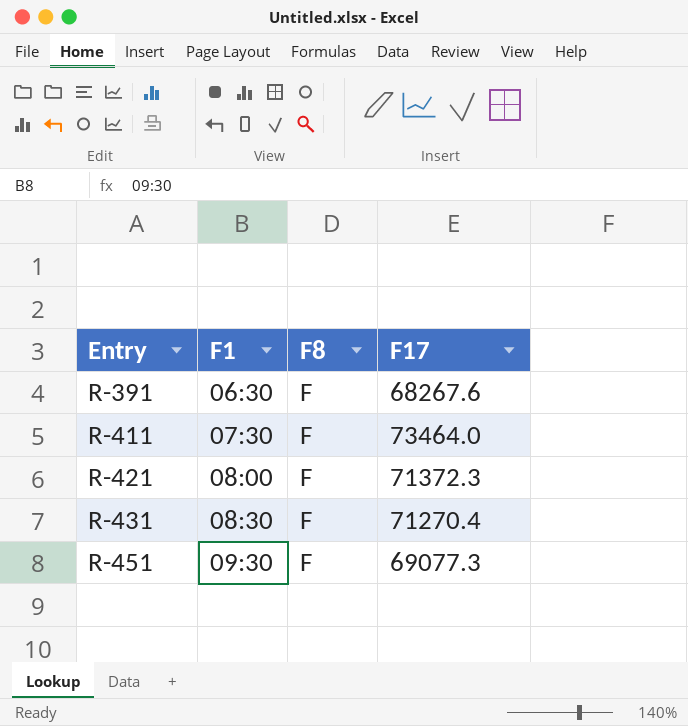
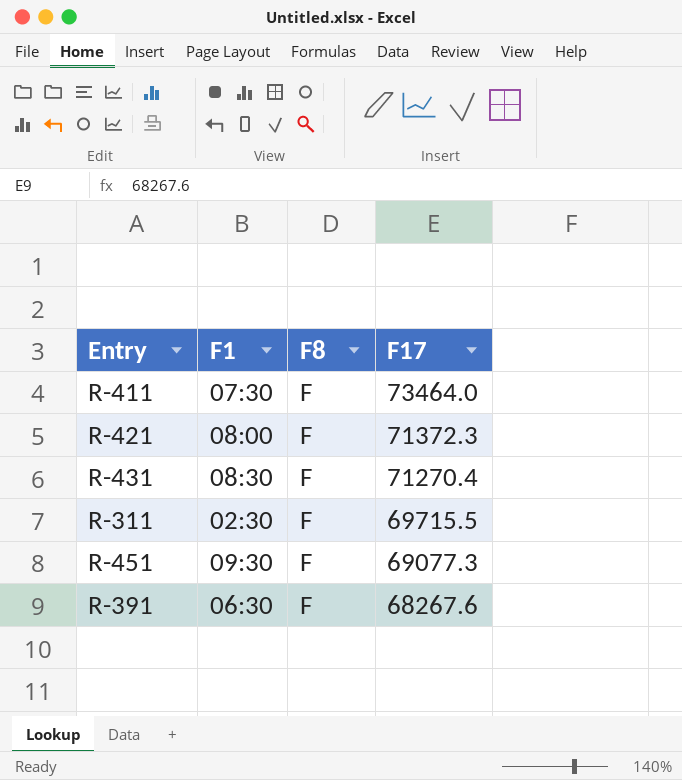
row order: Entry ascending -> F17 descending
row R-311: none -> 02:30 | F | 69715.5

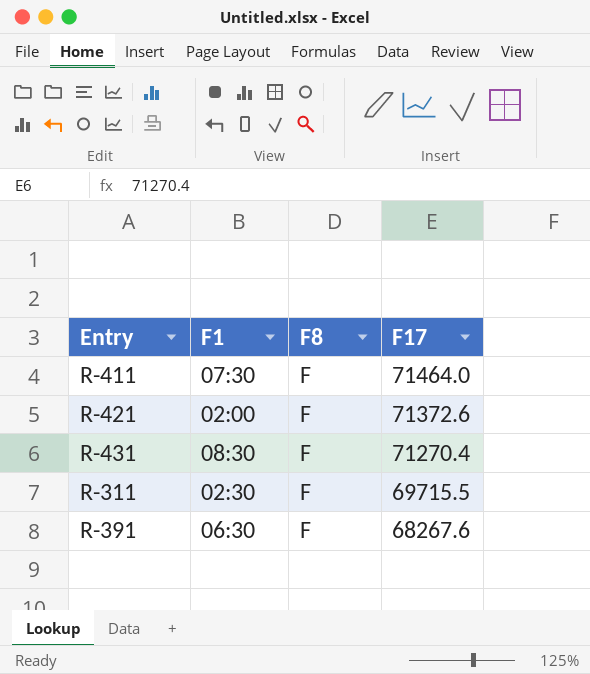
row R-451: 09:30 | F | 69077.3 -> none
R-411 | F17: 73464.0 -> 71464.0
R-421 | F1: 08:00 -> 02:00
R-421 | F17: 71372.3 -> 71372.6

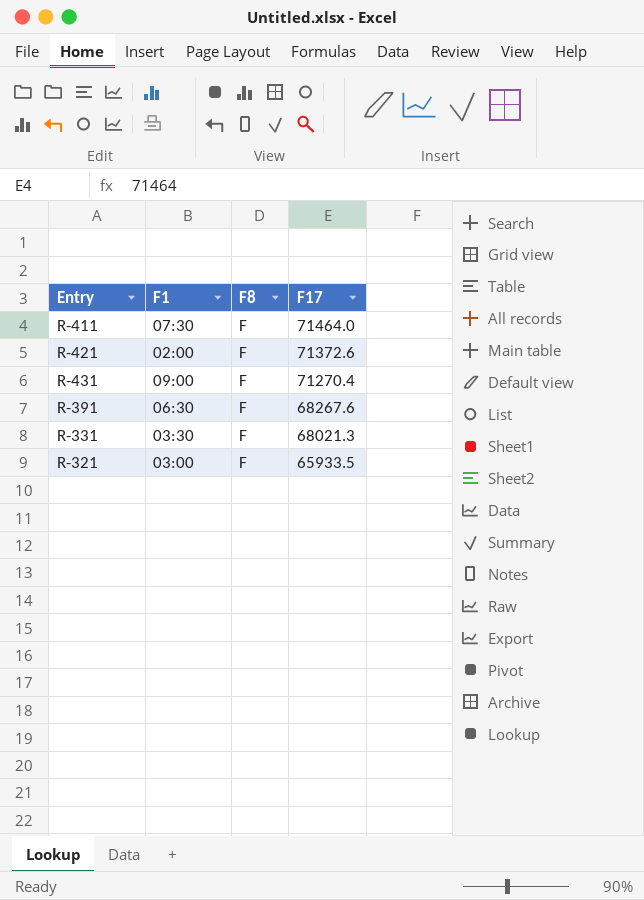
row R-311: 02:30 | F | 69715.5 -> none
R-431 | F1: 08:30 -> 09:00
row R-331: none -> 03:30 | F | 68021.3
row R-321: none -> 03:00 | F | 65933.5

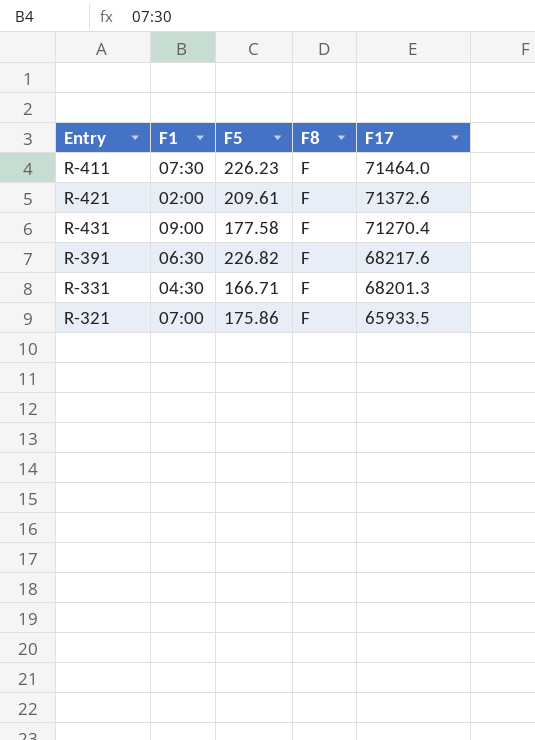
column F5 | position: none -> 3
R-391 | F17: 68267.6 -> 68217.6
R-331 | F1: 03:30 -> 04:30
R-331 | F17: 68021.3 -> 68201.3
R-321 | F1: 03:00 -> 07:00

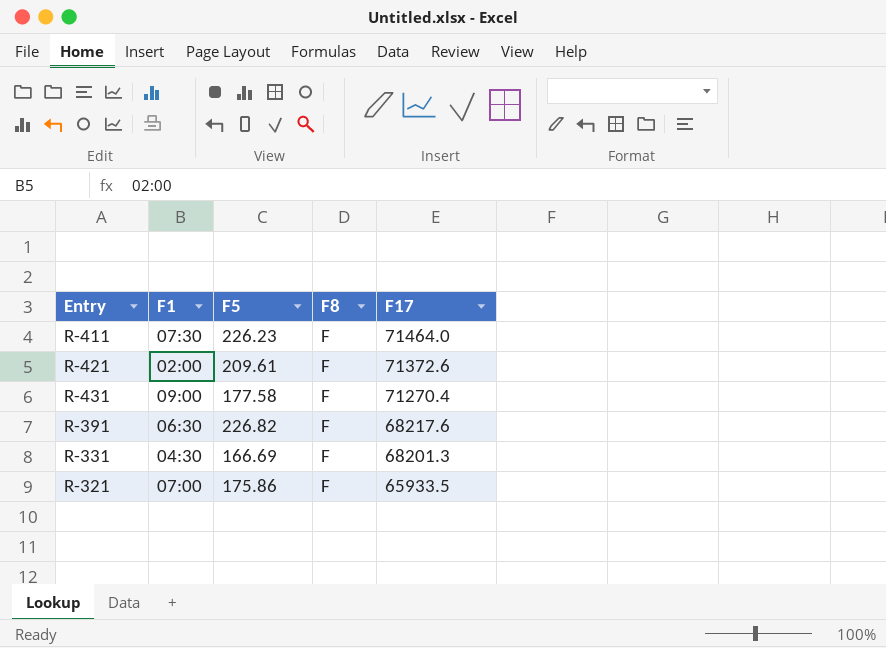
R-331 | F5: 166.71 -> 166.69

